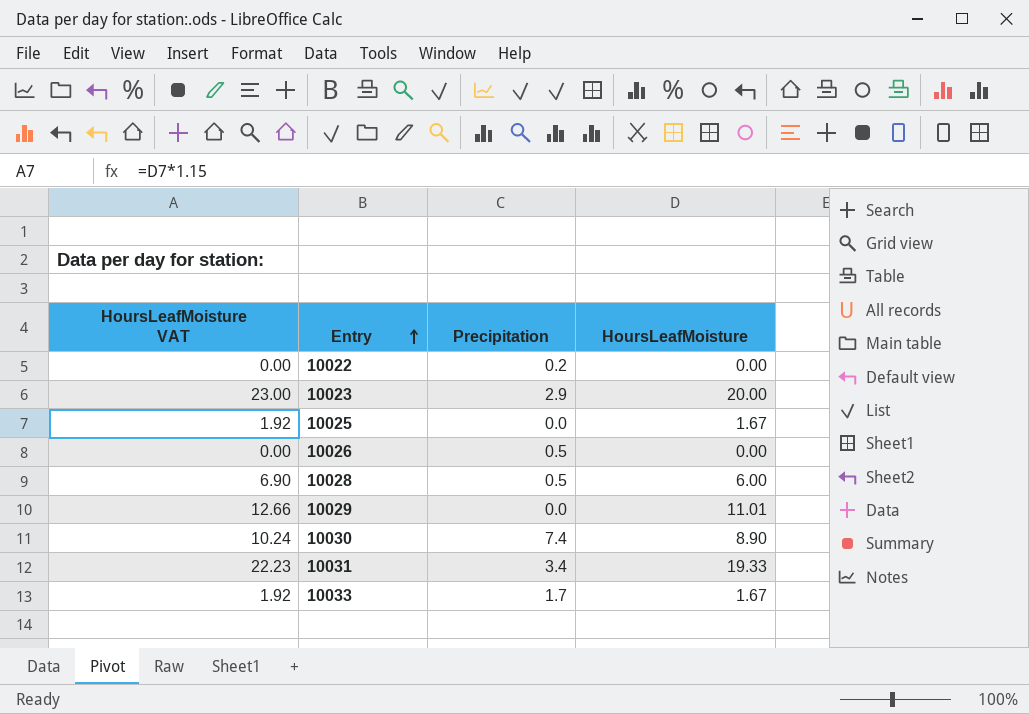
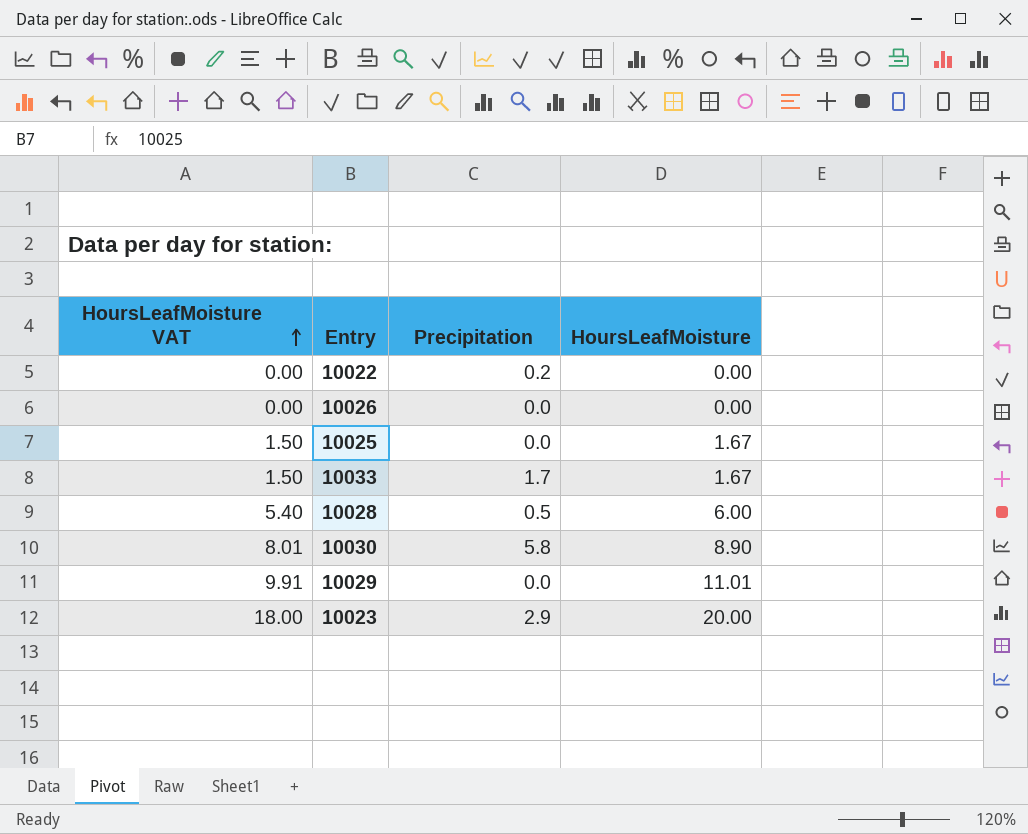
row order: Entry ascending -> HoursLeafMoisture VAT ascending
column HoursLeafMoisture VAT | formula: [HoursLeafMoisture] * 1.15 -> [HoursLeafMoisture] * 0.9
row 10031: 22.23 | 3.4 | 19.33 -> none
10026 | Precipitation: 0.5 -> 0.0
10030 | Precipitation: 7.4 -> 5.8

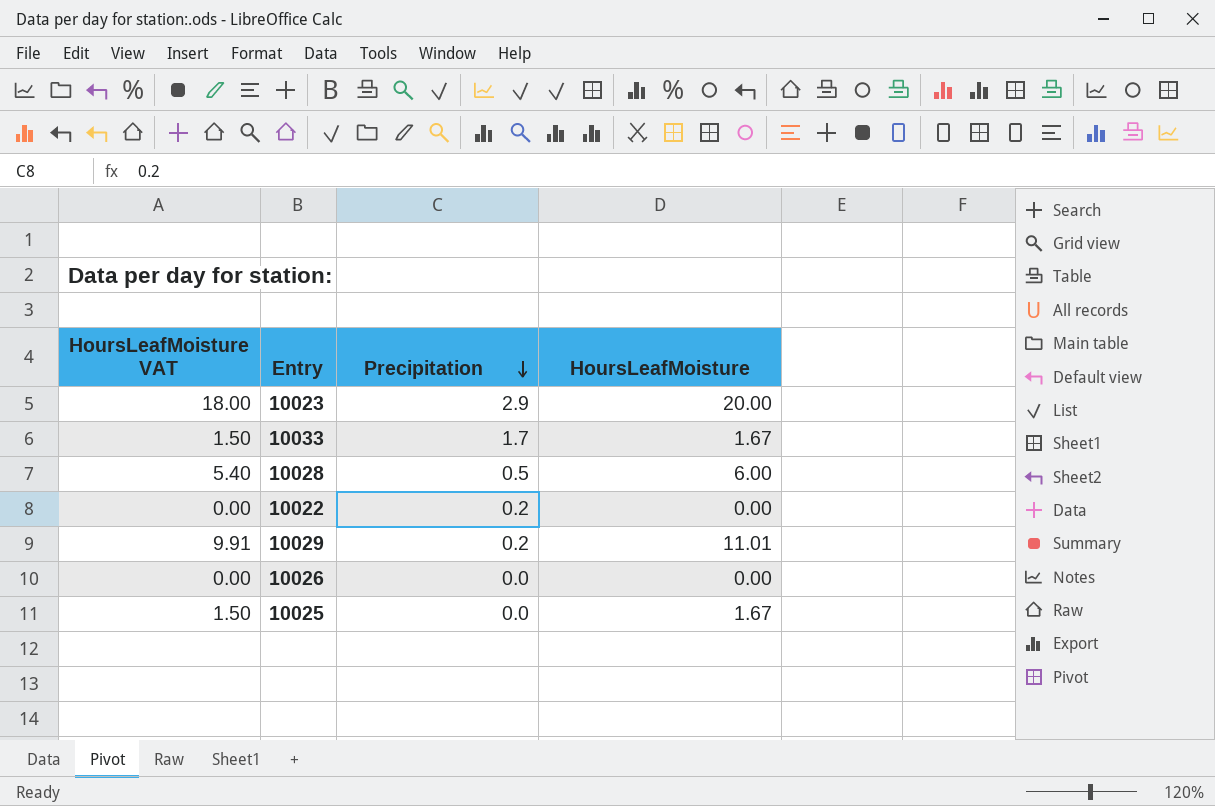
row order: HoursLeafMoisture VAT ascending -> Precipitation descending
row 10030: 8.01 | 5.8 | 8.90 -> none
10029 | Precipitation: 0.0 -> 0.2

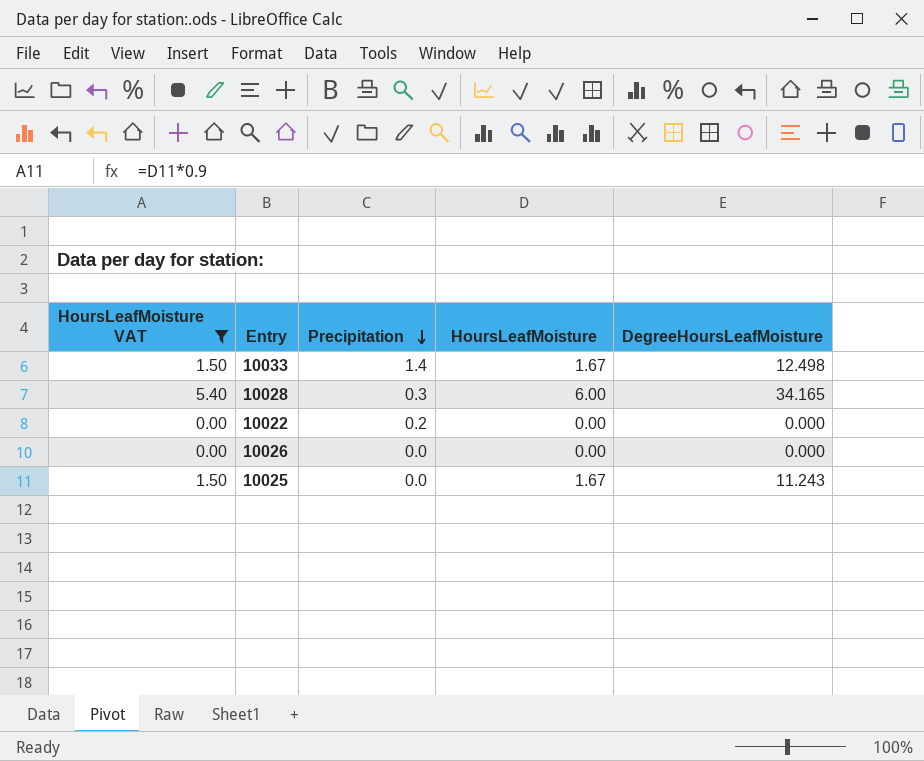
filter: none -> HoursLeafMoisture VAT <= 5.40
column DegreeHoursLeafMoisture | position: none -> 5
10033 | Precipitation: 1.7 -> 1.4
10028 | Precipitation: 0.5 -> 0.3

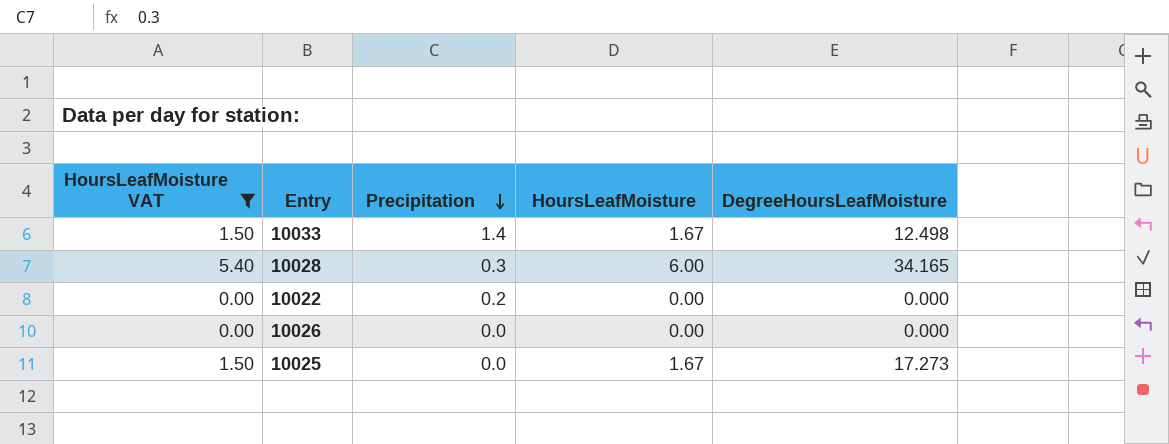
10025 | DegreeHoursLeafMoisture: 11.243 -> 17.273

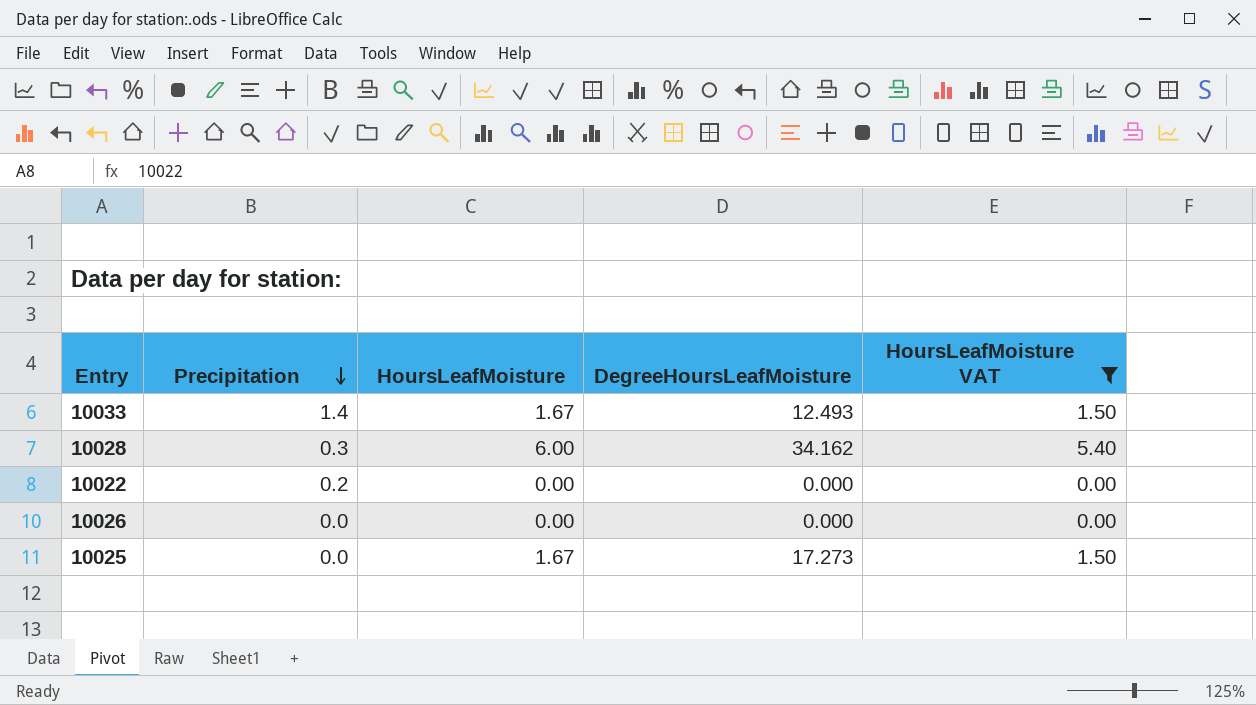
column HoursLeafMoisture VAT | position: 1 -> 5
10033 | DegreeHoursLeafMoisture: 12.498 -> 12.493
10028 | DegreeHoursLeafMoisture: 34.165 -> 34.162

